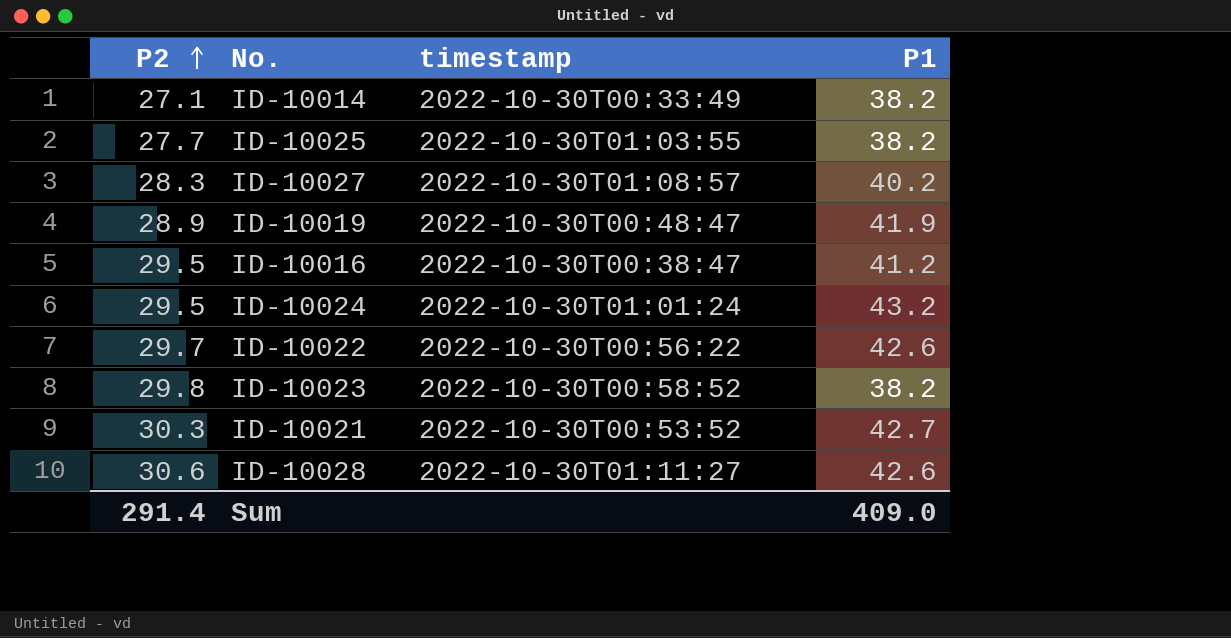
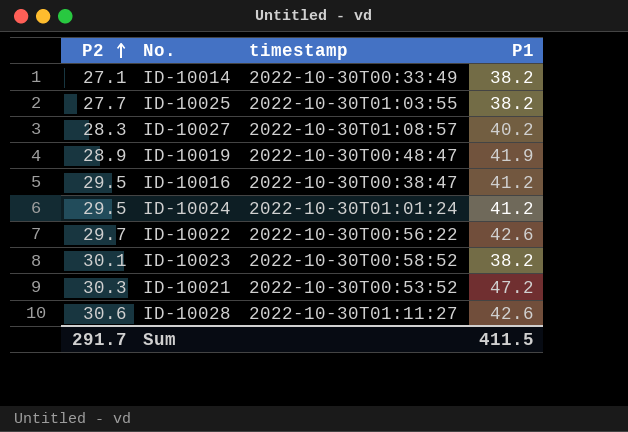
ID-10024 | P1: 43.2 -> 41.2
ID-10023 | P2: 29.8 -> 30.1
ID-10021 | P1: 42.7 -> 47.2
Sum | P2: 291.4 -> 291.7
Sum | P1: 409.0 -> 411.5

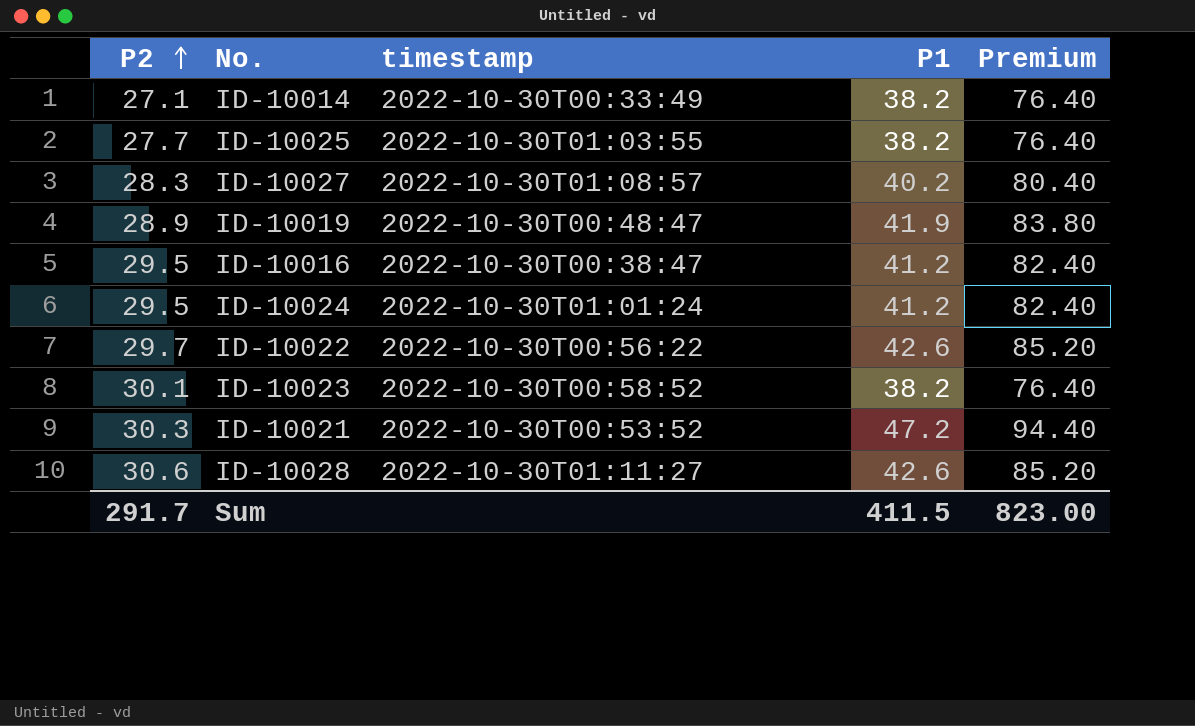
column Premium | formula: none -> [P1] * 2

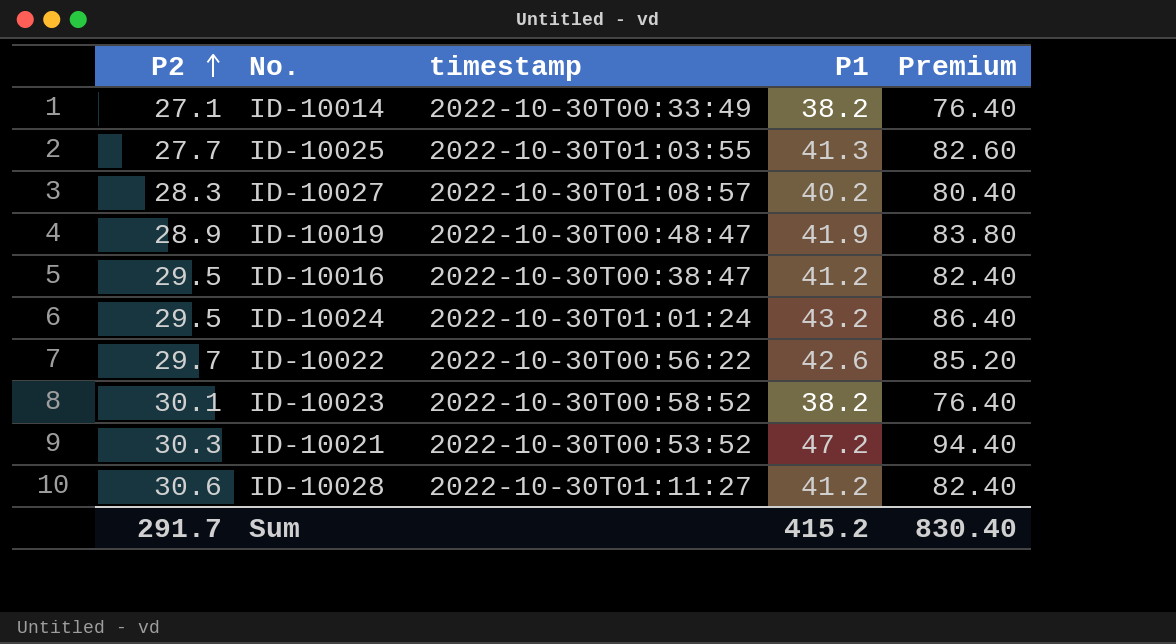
ID-10025 | P1: 38.2 -> 41.3
ID-10025 | Premium: 76.40 -> 82.60
ID-10024 | P1: 41.2 -> 43.2
ID-10024 | Premium: 82.40 -> 86.40
ID-10028 | P1: 42.6 -> 41.2
ID-10028 | Premium: 85.20 -> 82.40
Sum | P1: 411.5 -> 415.2
Sum | Premium: 823.00 -> 830.40

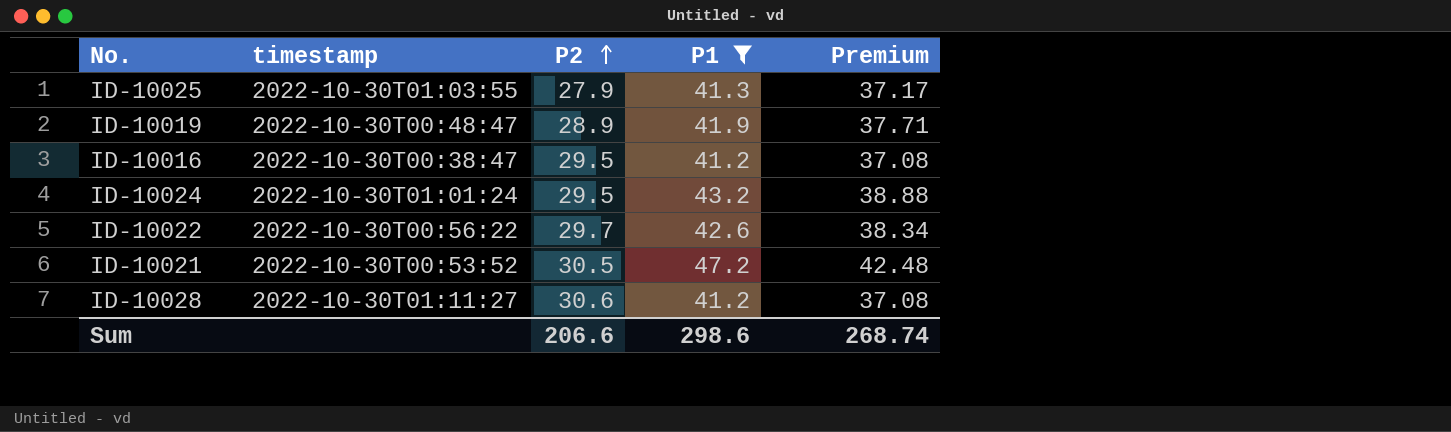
filter: none -> P1 >= 41.2
column P2 | position: 1 -> 3
column Premium | formula: [P1] * 2 -> [P1] * 0.9
ID-10025 | P2: 27.7 -> 27.9
ID-10021 | P2: 30.3 -> 30.5
Sum | P2: 291.7 -> 206.6
Sum | P1: 415.2 -> 298.6
Sum | Premium: 830.40 -> 268.74

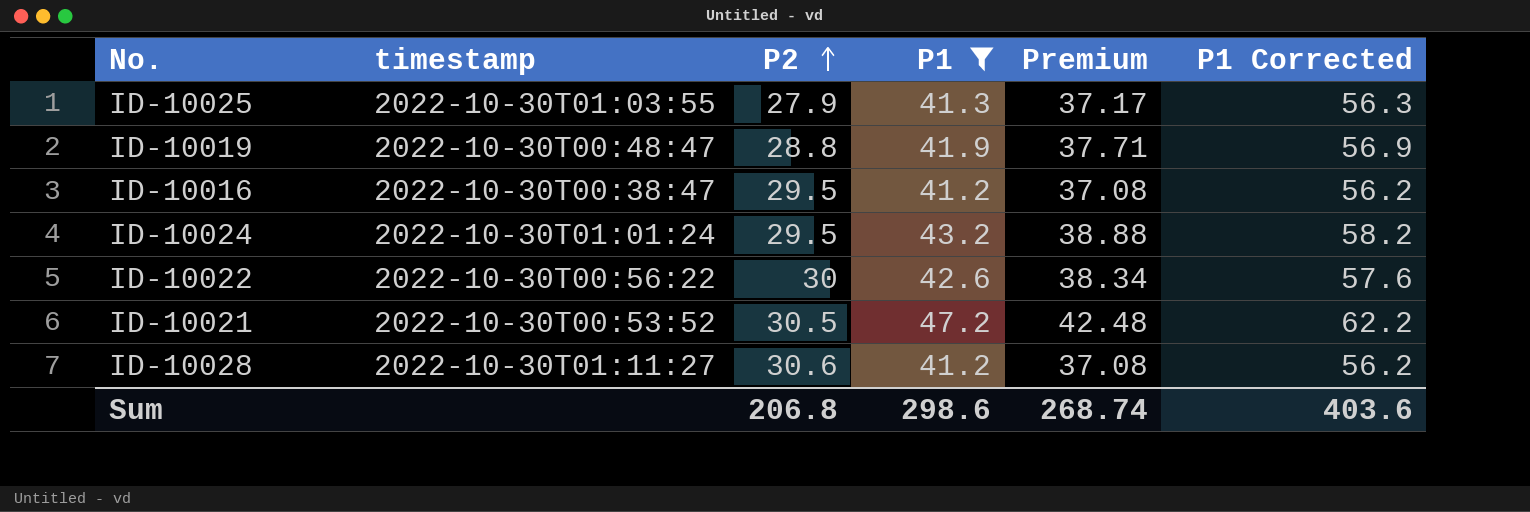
column P1 Corrected | formula: none -> [P1] + 15
ID-10019 | P2: 28.9 -> 28.8
ID-10022 | P2: 29.7 -> 30
Sum | P2: 206.6 -> 206.8

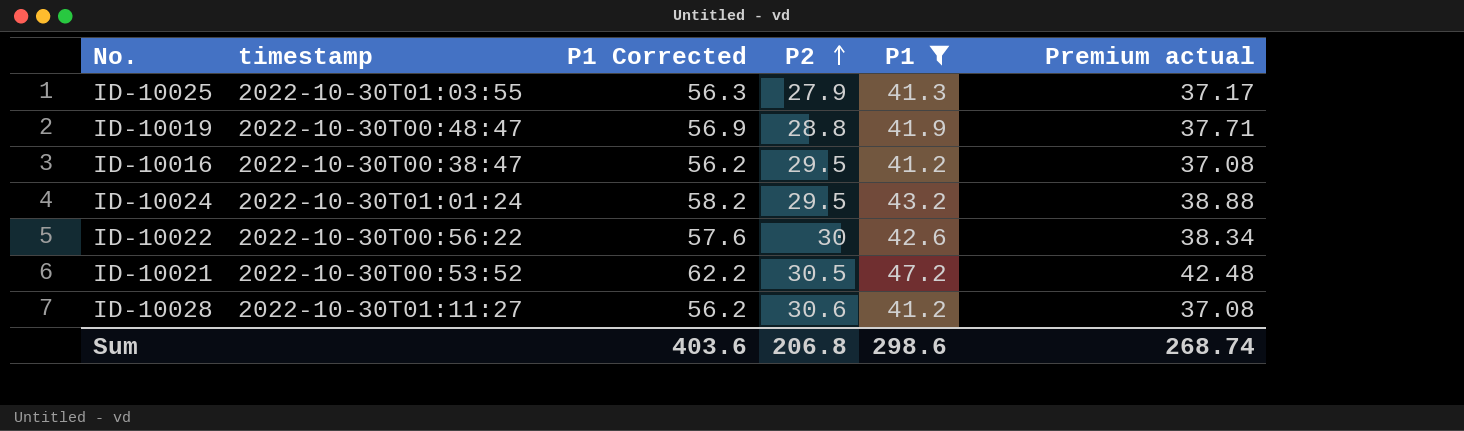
column P1 Corrected | position: 6 -> 3
column name: Premium -> Premium actual

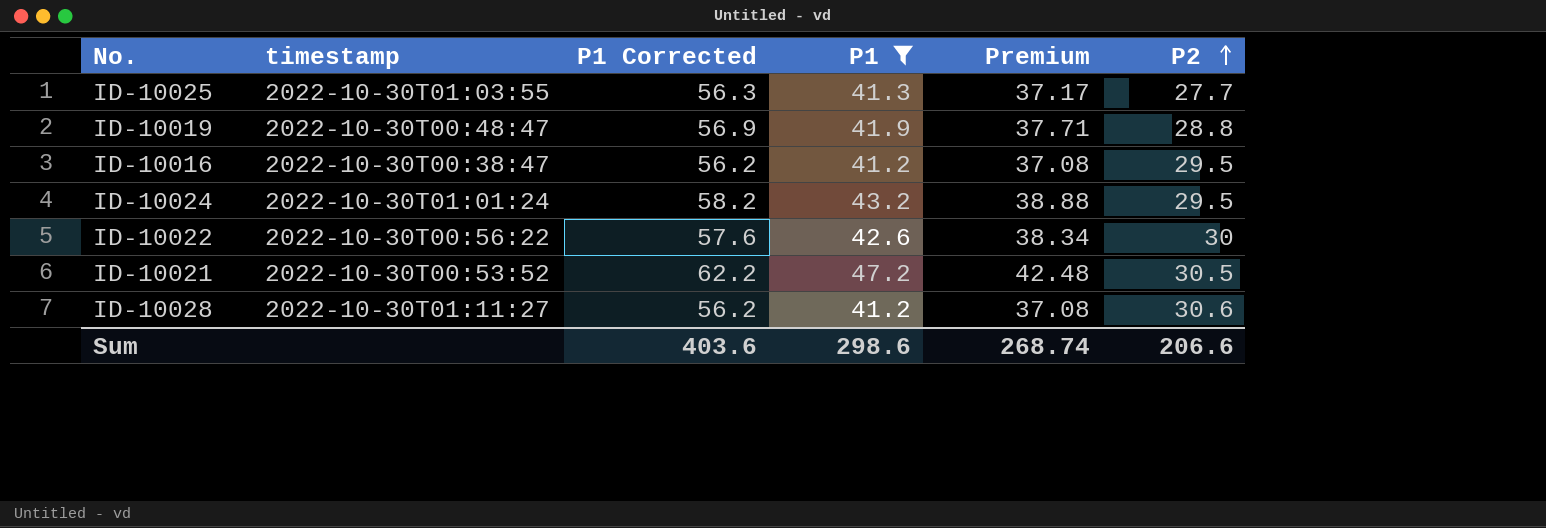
column name: Premium actual -> Premium
column P2 | position: 4 -> 6
ID-10025 | P2: 27.9 -> 27.7
Sum | P2: 206.8 -> 206.6

